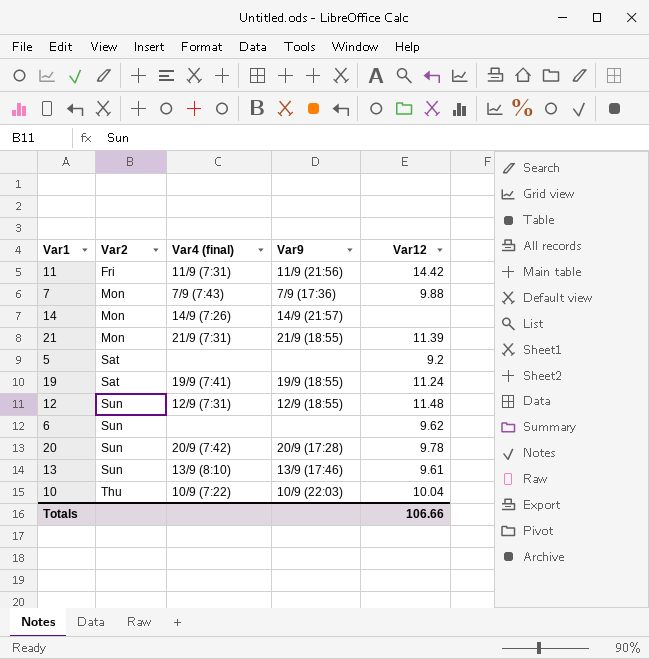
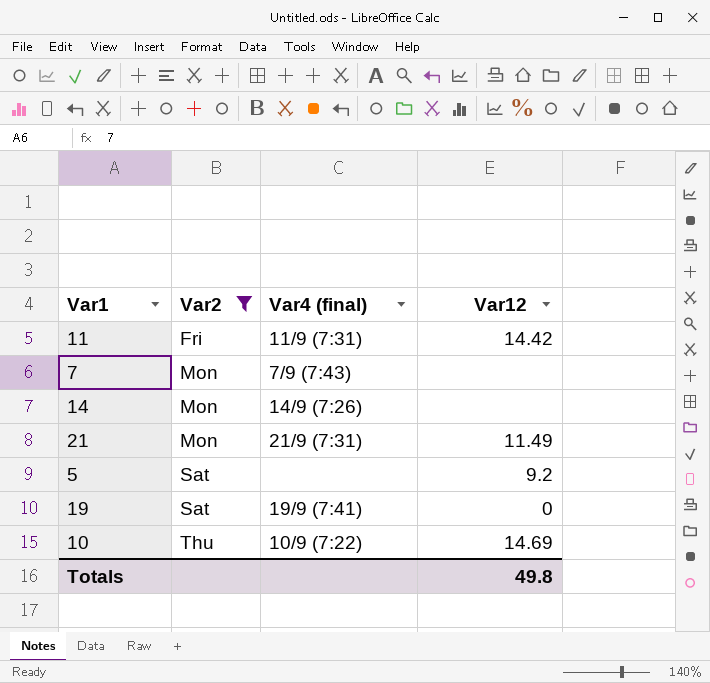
filter: none -> Var2 != Sun
column Var9 | position: 4 -> none
7 | Var12: 9.88 -> none
21 | Var12: 11.39 -> 11.49
19 | Var12: 11.24 -> 0
10 | Var12: 10.04 -> 14.69
Totals | Var12: 106.66 -> 49.8

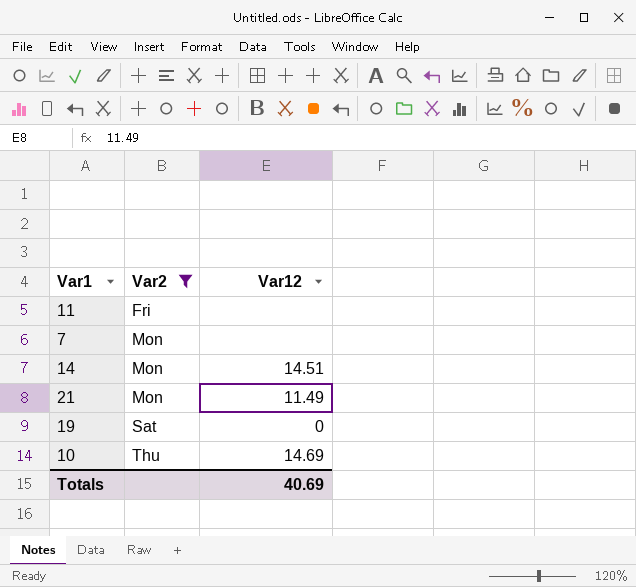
column Var4 (final) | position: 3 -> none
row 5: Sat | none | 9.2 -> none
11 | Var12: 14.42 -> none
14 | Var12: none -> 14.51
Totals | Var12: 49.8 -> 40.69

